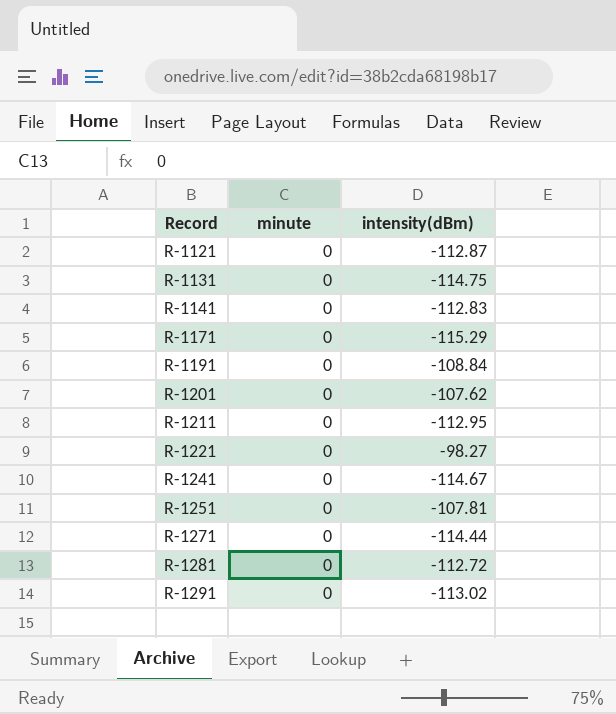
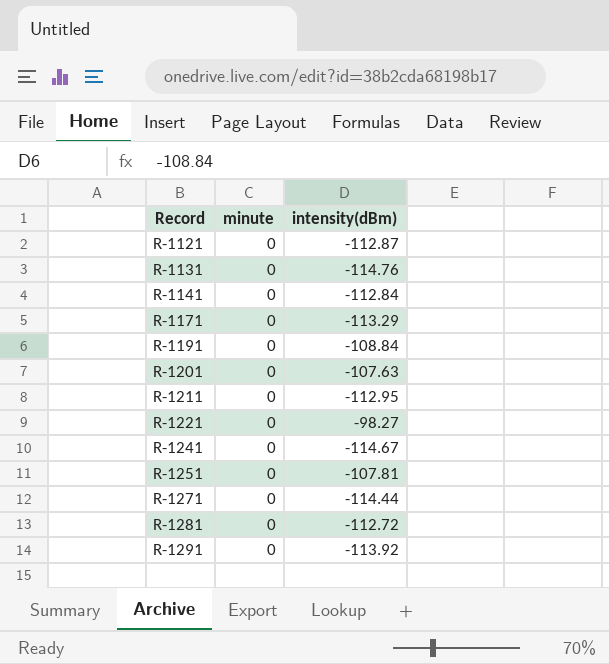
R-1131 | intensity(dBm): -114.75 -> -114.76
R-1141 | intensity(dBm): -112.83 -> -112.84
R-1171 | intensity(dBm): -115.29 -> -113.29
R-1201 | intensity(dBm): -107.62 -> -107.63
R-1291 | intensity(dBm): -113.02 -> -113.92

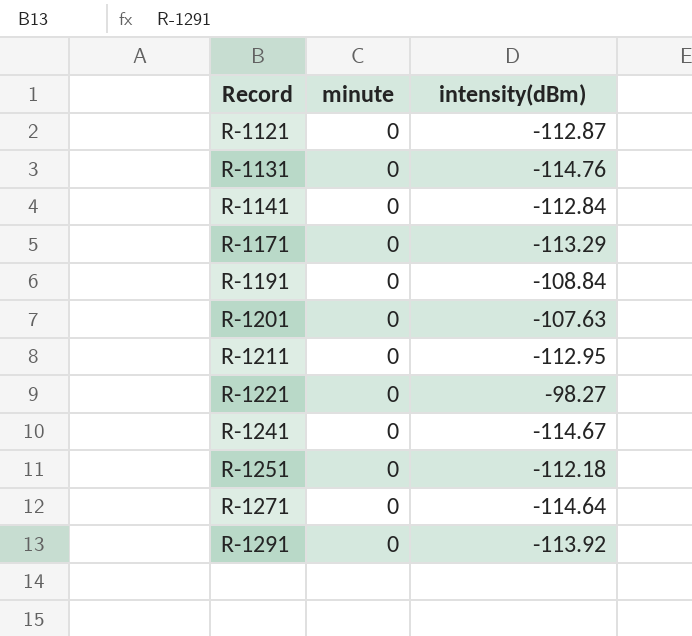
row R-1281: 0 | -112.72 -> none
R-1251 | intensity(dBm): -107.81 -> -112.18
R-1271 | intensity(dBm): -114.44 -> -114.64

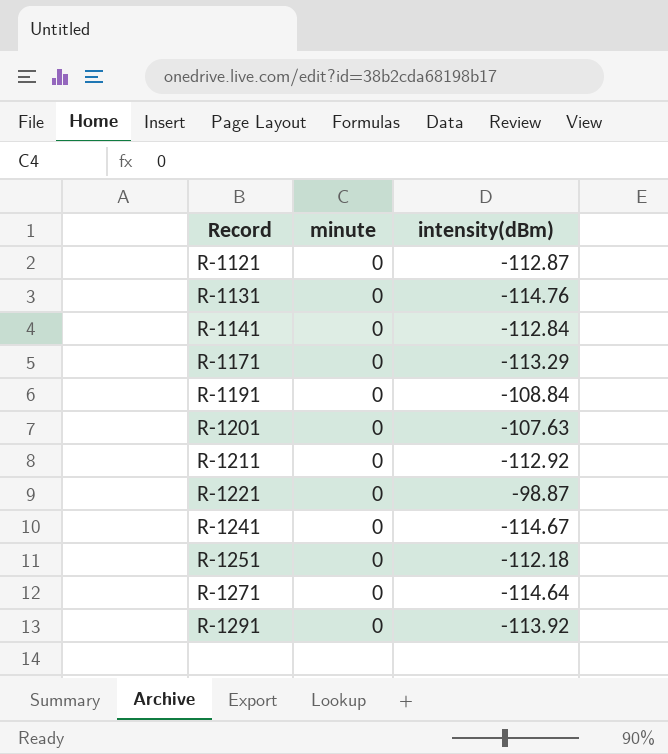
R-1211 | intensity(dBm): -112.95 -> -112.92
R-1221 | intensity(dBm): -98.27 -> -98.87

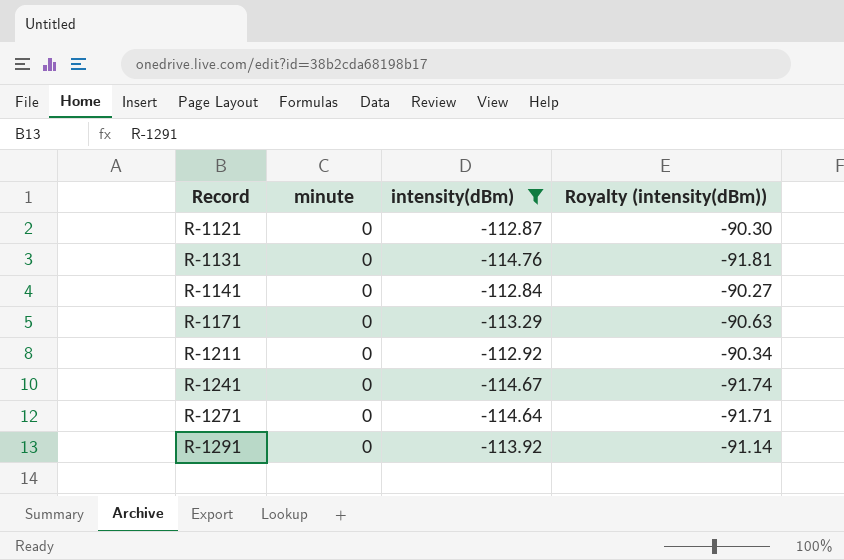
filter: none -> intensity(dBm) <= -112.84
column Royalty (intensity(dBm)) | formula: none -> [intensity(dBm)] * 0.8

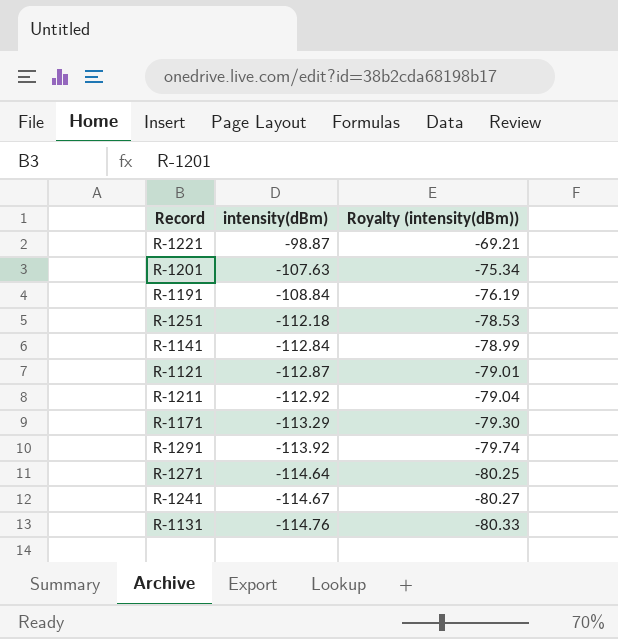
filter: intensity(dBm) <= -112.84 -> none
row order: Record ascending -> intensity(dBm) descending
column minute | position: 2 -> none
column Royalty (intensity(dBm)) | formula: [intensity(dBm)] * 0.8 -> [intensity(dBm)] * 0.7

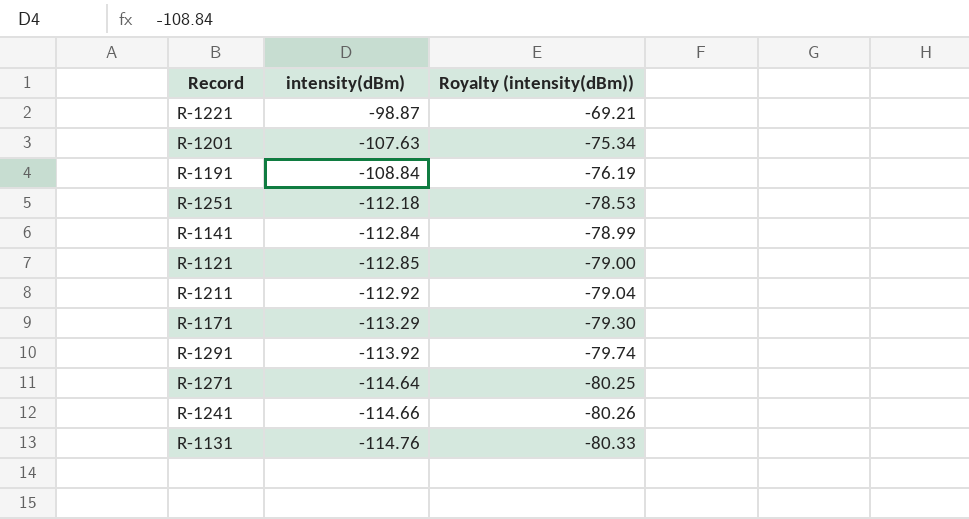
R-1121 | intensity(dBm): -112.87 -> -112.85
R-1121 | Royalty (intensity(dBm)): -79.01 -> -79.00
R-1241 | intensity(dBm): -114.67 -> -114.66
R-1241 | Royalty (intensity(dBm)): -80.27 -> -80.26

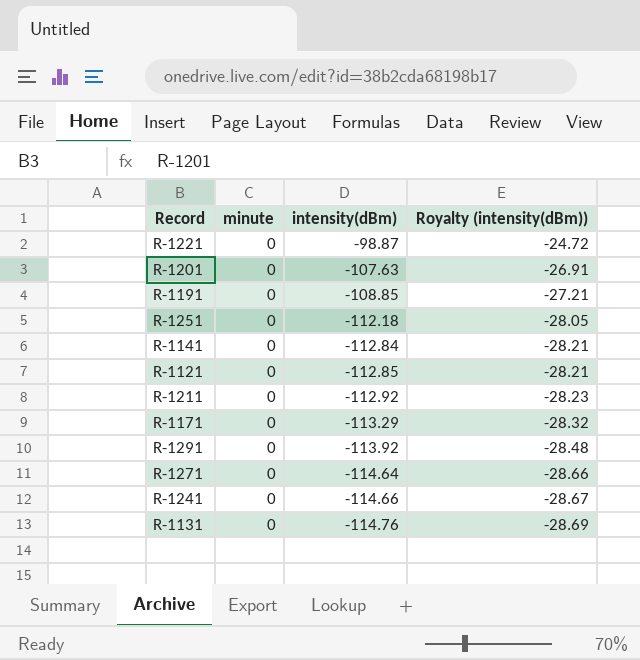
column minute | position: none -> 2
column Royalty (intensity(dBm)) | formula: [intensity(dBm)] * 0.7 -> [intensity(dBm)] * 0.25
R-1191 | intensity(dBm): -108.84 -> -108.85

